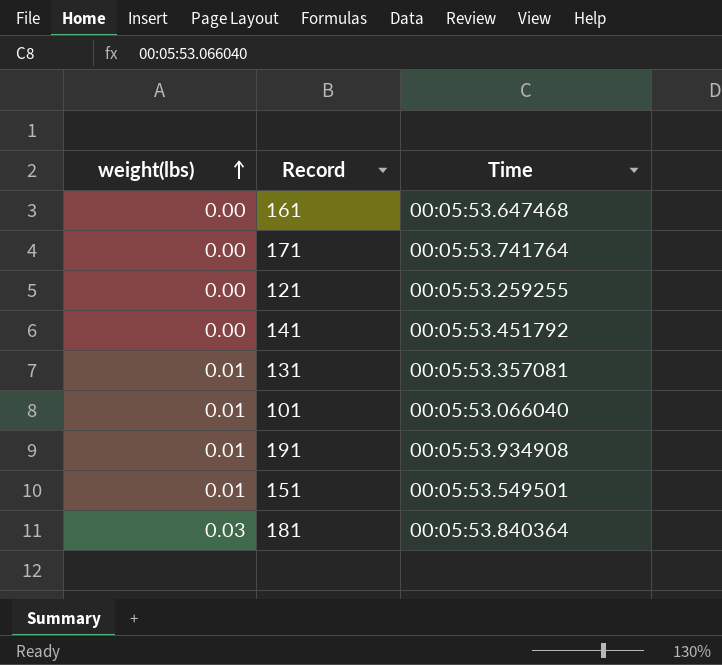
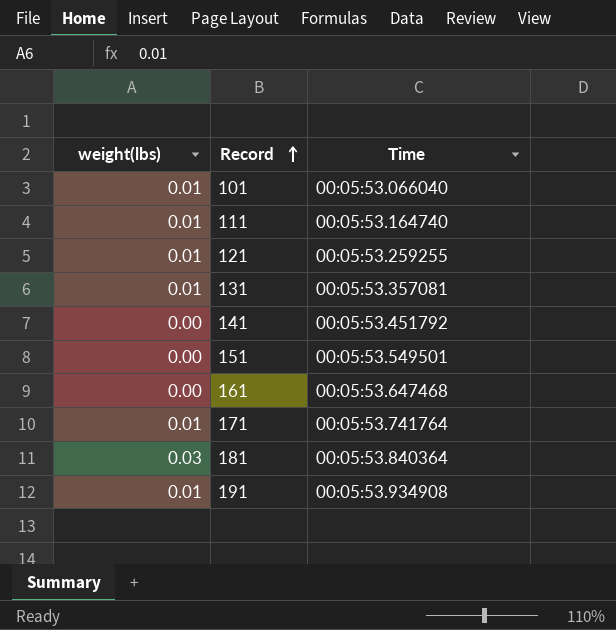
row order: weight(lbs) ascending -> Record ascending
row 111: none -> 0.01 | 00:05:53.164740
121 | weight(lbs): 0.00 -> 0.01
151 | weight(lbs): 0.01 -> 0.00
171 | weight(lbs): 0.00 -> 0.01

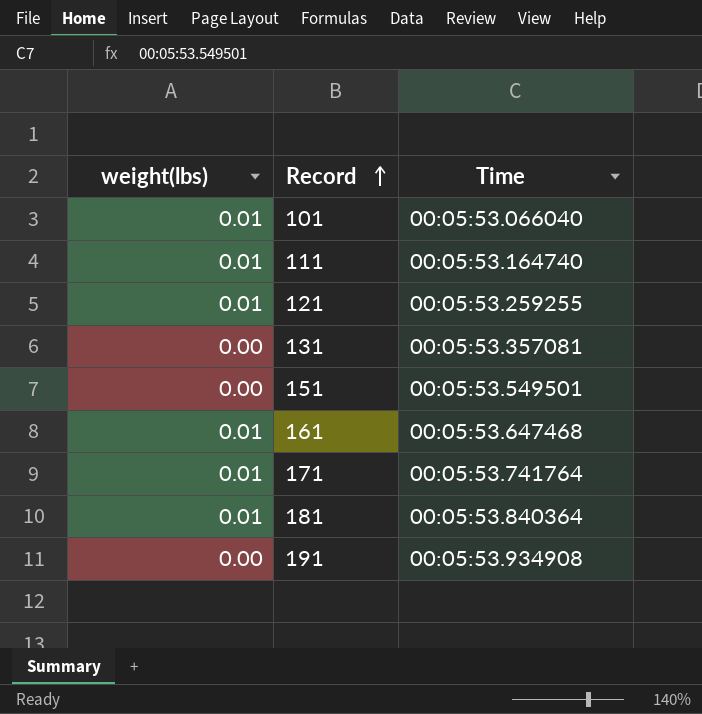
row 141: 0.00 | 00:05:53.451792 -> none
131 | weight(lbs): 0.01 -> 0.00
161 | weight(lbs): 0.00 -> 0.01
181 | weight(lbs): 0.03 -> 0.01
191 | weight(lbs): 0.01 -> 0.00

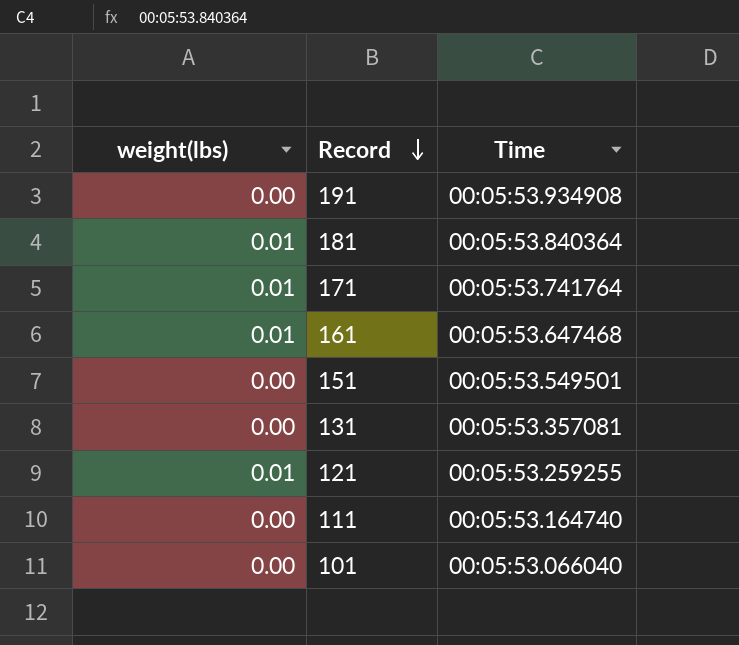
row order: Record ascending -> Record descending
111 | weight(lbs): 0.01 -> 0.00
101 | weight(lbs): 0.01 -> 0.00

